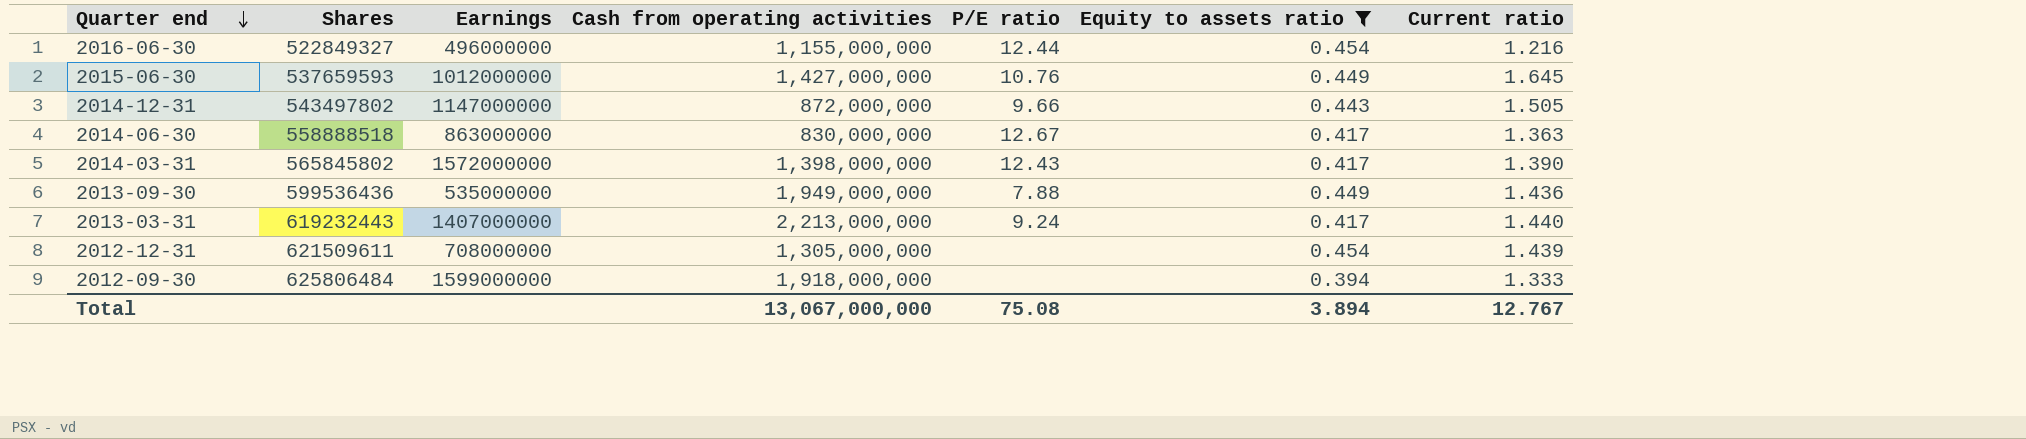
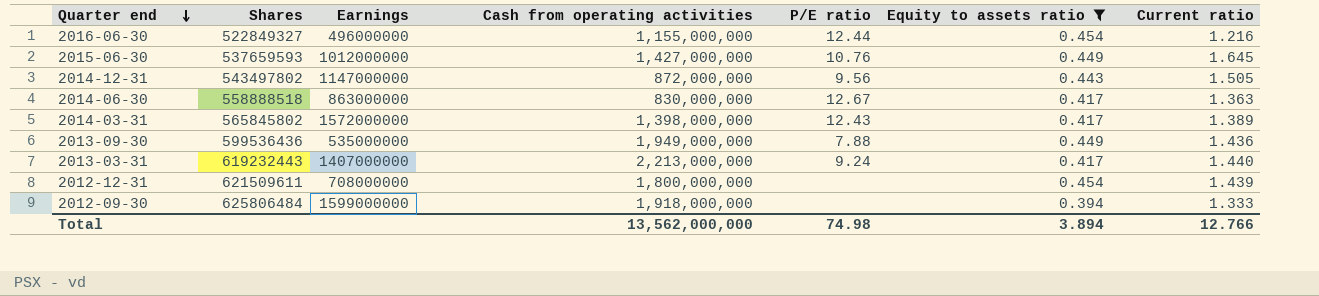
2014-12-31 | P/E ratio: 9.66 -> 9.56
2014-03-31 | Current ratio: 1.390 -> 1.389
2012-12-31 | Cash from operating activities: 1,305,000,000 -> 1,800,000,000
Total | Cash from operating activities: 13,067,000,000 -> 13,562,000,000
Total | P/E ratio: 75.08 -> 74.98
Total | Current ratio: 12.767 -> 12.766

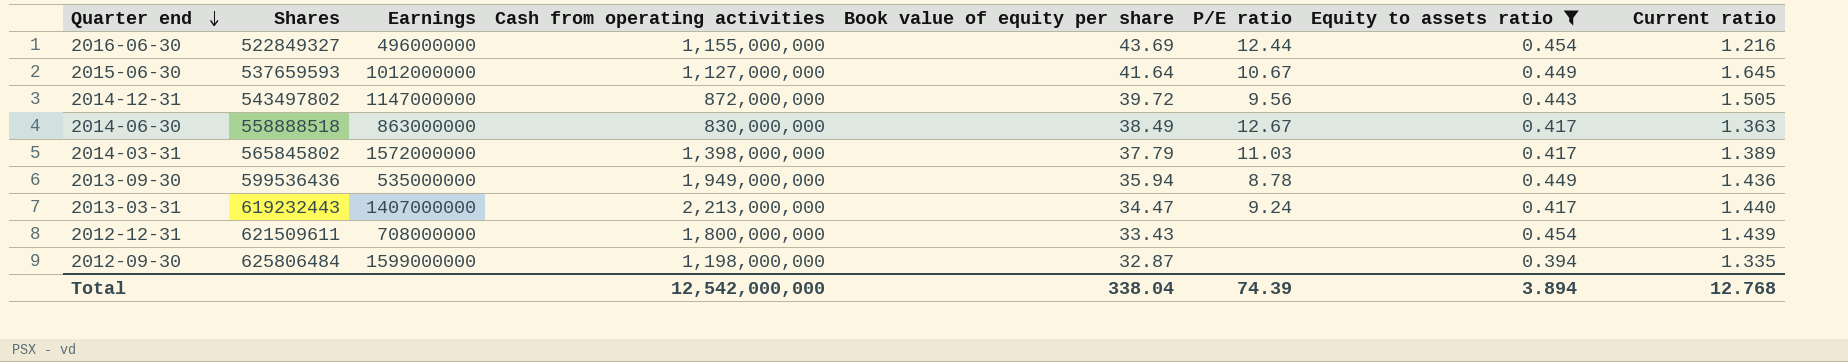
column Book value of equity per share | position: none -> 5
2015-06-30 | Cash from operating activities: 1,427,000,000 -> 1,127,000,000
2015-06-30 | P/E ratio: 10.76 -> 10.67
2014-03-31 | P/E ratio: 12.43 -> 11.03
2013-09-30 | P/E ratio: 7.88 -> 8.78
2012-09-30 | Cash from operating activities: 1,918,000,000 -> 1,198,000,000
2012-09-30 | Current ratio: 1.333 -> 1.335
Total | Cash from operating activities: 13,562,000,000 -> 12,542,000,000
Total | P/E ratio: 74.98 -> 74.39
Total | Current ratio: 12.766 -> 12.768

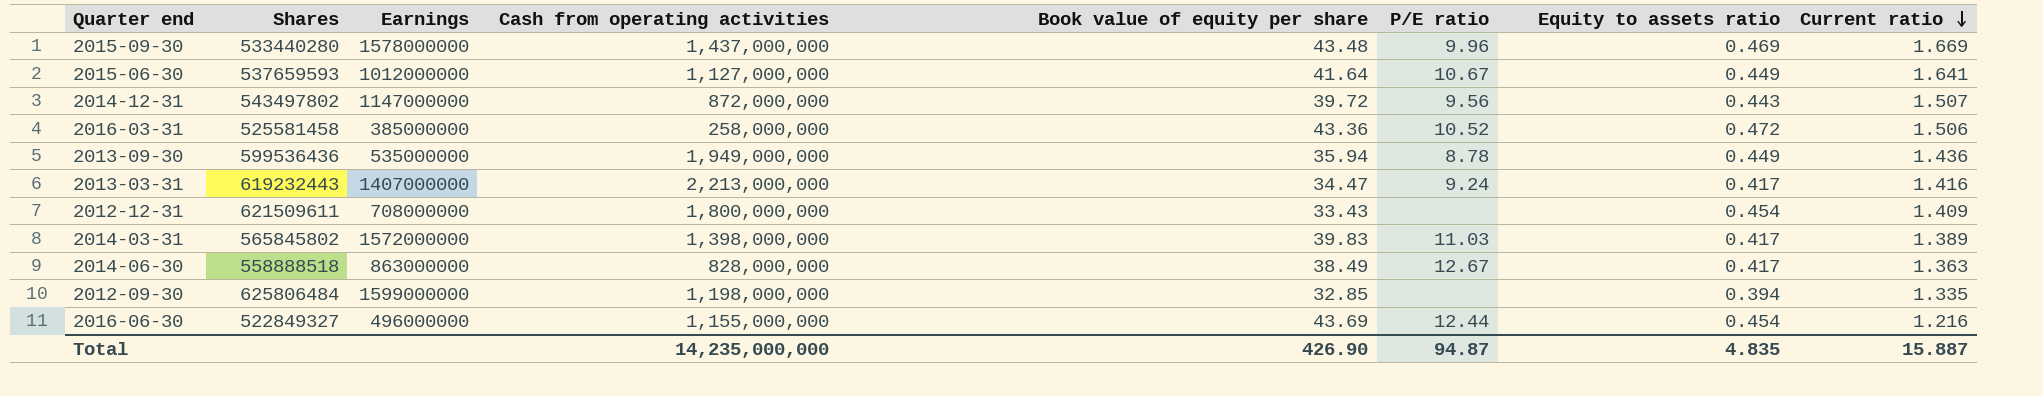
filter: Equity to assets ratio <= 0.454 -> none
row order: Quarter end descending -> Current ratio descending
2015-06-30 | Current ratio: 1.645 -> 1.641
2014-12-31 | Current ratio: 1.505 -> 1.507
2013-03-31 | Current ratio: 1.440 -> 1.416
2012-12-31 | Current ratio: 1.439 -> 1.409
2014-03-31 | Book value of equity per share: 37.79 -> 39.83
2014-06-30 | Cash from operating activities: 830,000,000 -> 828,000,000
2012-09-30 | Book value of equity per share: 32.87 -> 32.85
Total | Cash from operating activities: 12,542,000,000 -> 14,235,000,000
Total | Book value of equity per share: 338.04 -> 426.90
Total | P/E ratio: 74.39 -> 94.87
Total | Equity to assets ratio: 3.894 -> 4.835
Total | Current ratio: 12.768 -> 15.887

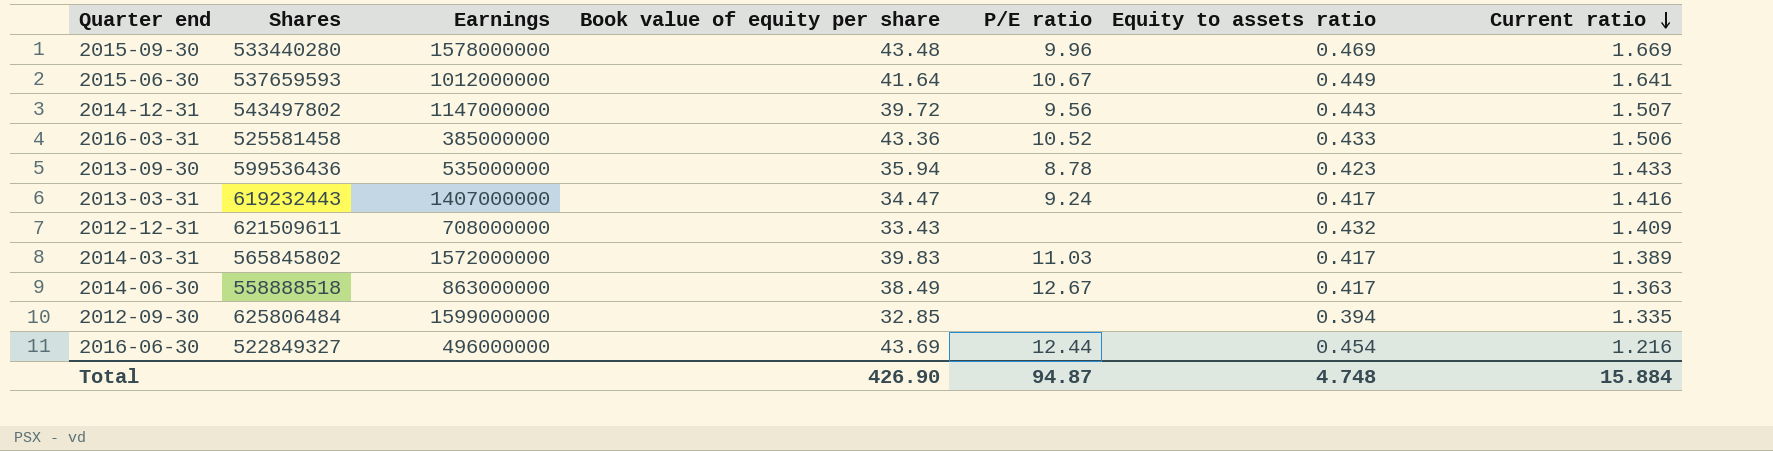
column Cash from operating activities | position: 4 -> none
2016-03-31 | Equity to assets ratio: 0.472 -> 0.433
2013-09-30 | Equity to assets ratio: 0.449 -> 0.423
2013-09-30 | Current ratio: 1.436 -> 1.433
2012-12-31 | Equity to assets ratio: 0.454 -> 0.432
Total | Equity to assets ratio: 4.835 -> 4.748
Total | Current ratio: 15.887 -> 15.884

